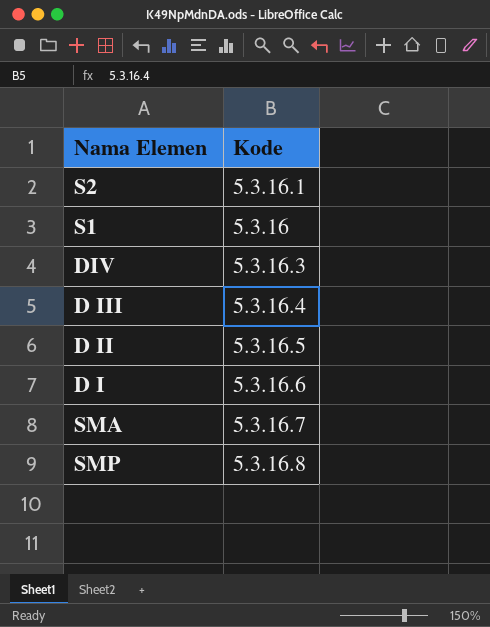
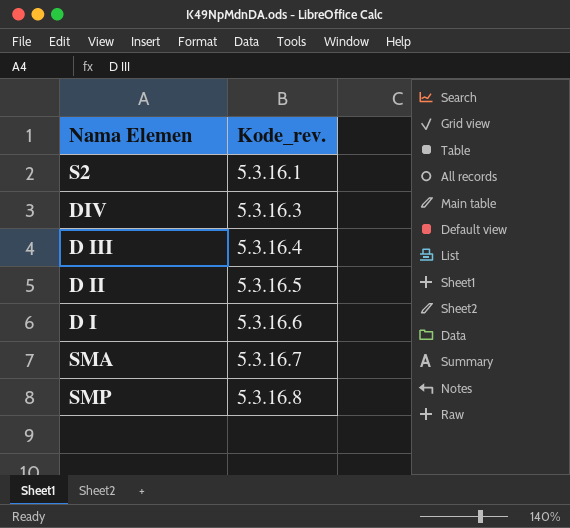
column name: Kode -> Kode_rev.
row S1: 5.3.16 -> none

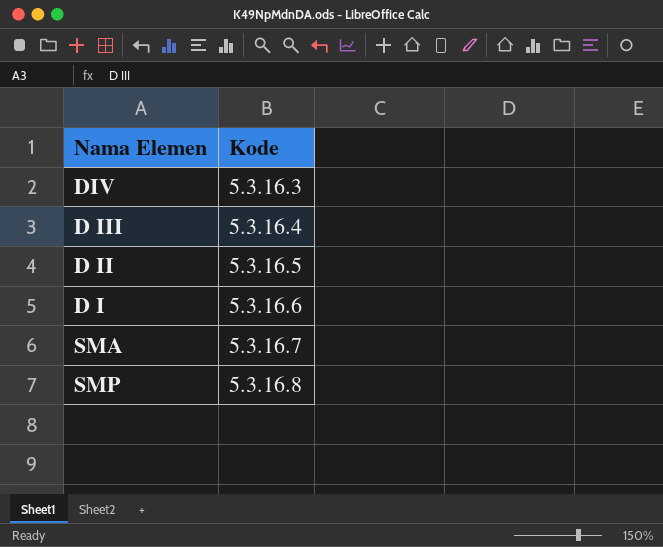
column name: Kode_rev. -> Kode
row S2: 5.3.16.1 -> none

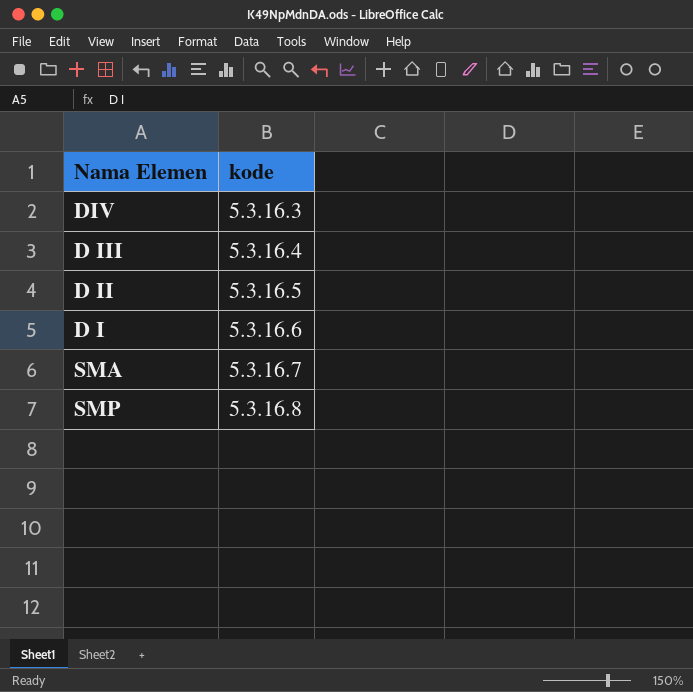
column name: Kode -> kode

